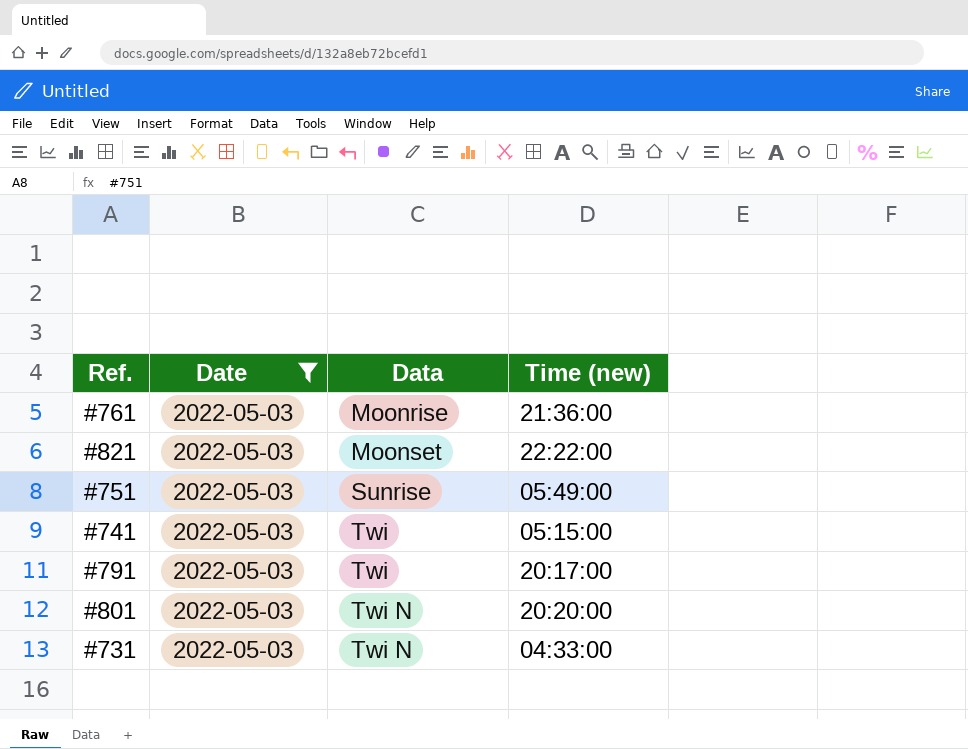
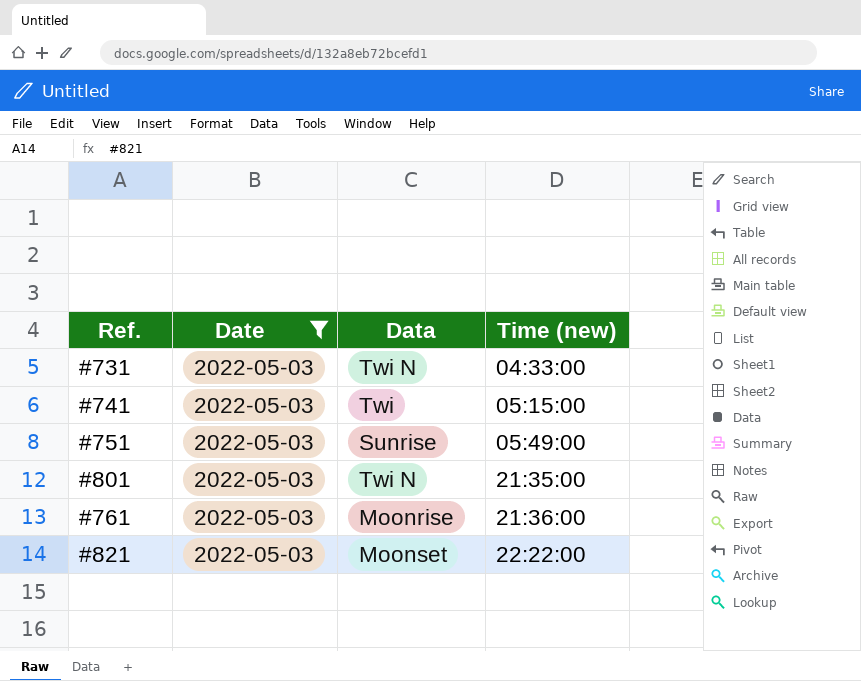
row order: Data ascending -> Time (new) ascending
row #791: 2022-05-03 | Twi | 20:17:00 -> none
#801 | Time (new): 20:20:00 -> 21:35:00

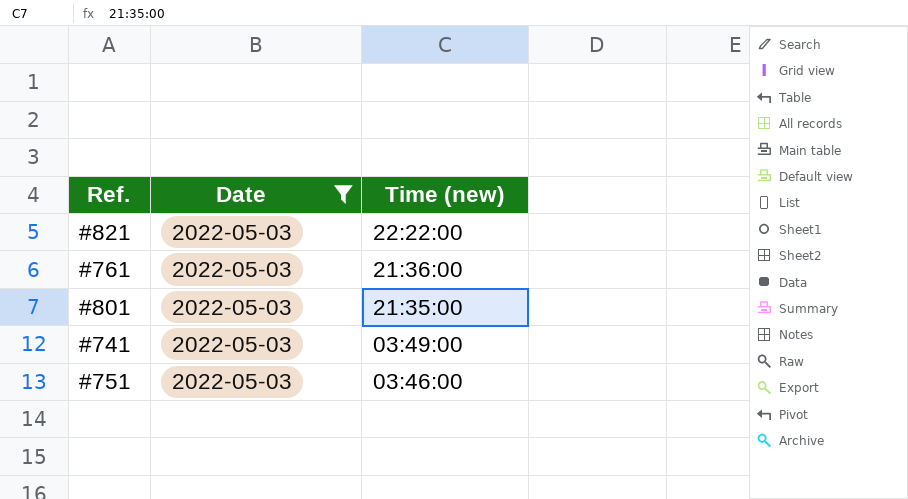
row order: Time (new) ascending -> Time (new) descending
column Data | position: 3 -> none
row #731: 2022-05-03 | Twi N | 04:33:00 -> none
#741 | Time (new): 05:15:00 -> 03:49:00
#751 | Time (new): 05:49:00 -> 03:46:00

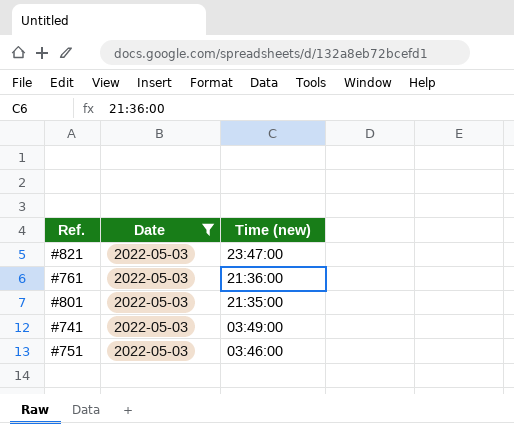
#821 | Time (new): 22:22:00 -> 23:47:00

